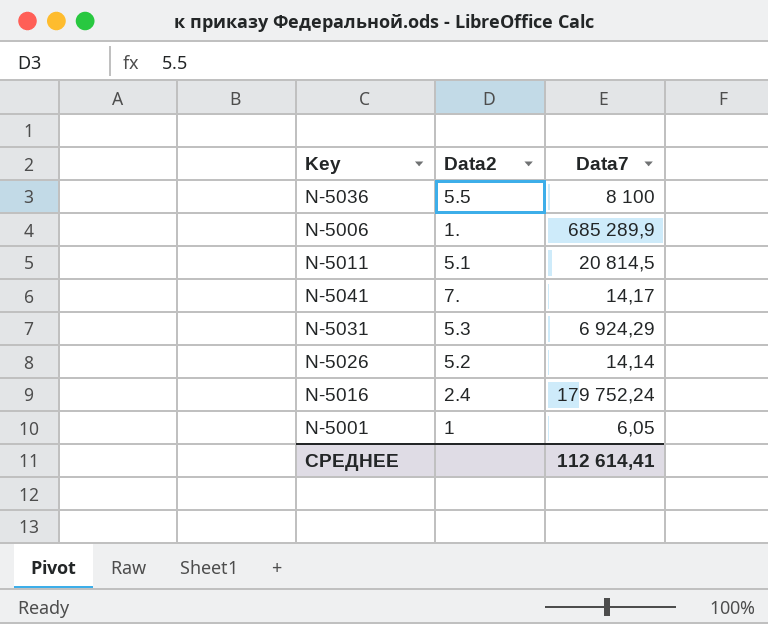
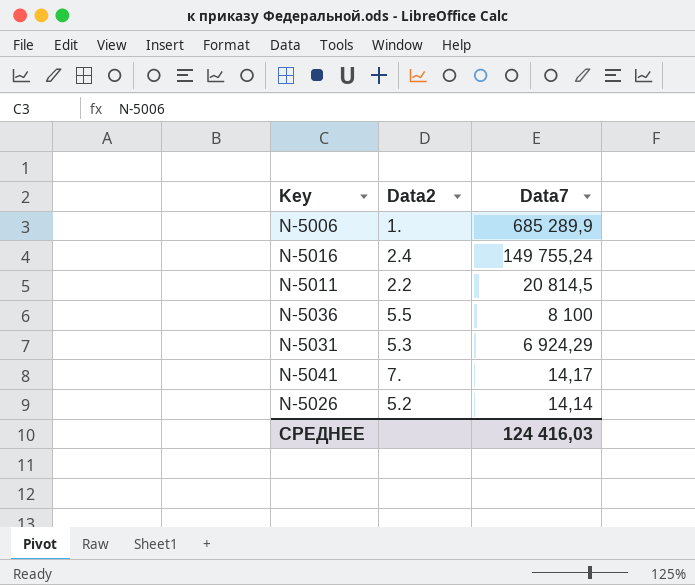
row order: none -> Data7 descending
row N-5001: 1 | 6,05 -> none
N-5016 | Data7: 179 752,24 -> 149 755,24
N-5011 | Data2: 5.1 -> 2.2
СРЕДНЕЕ | Data7: 112 614,41 -> 124 416,03

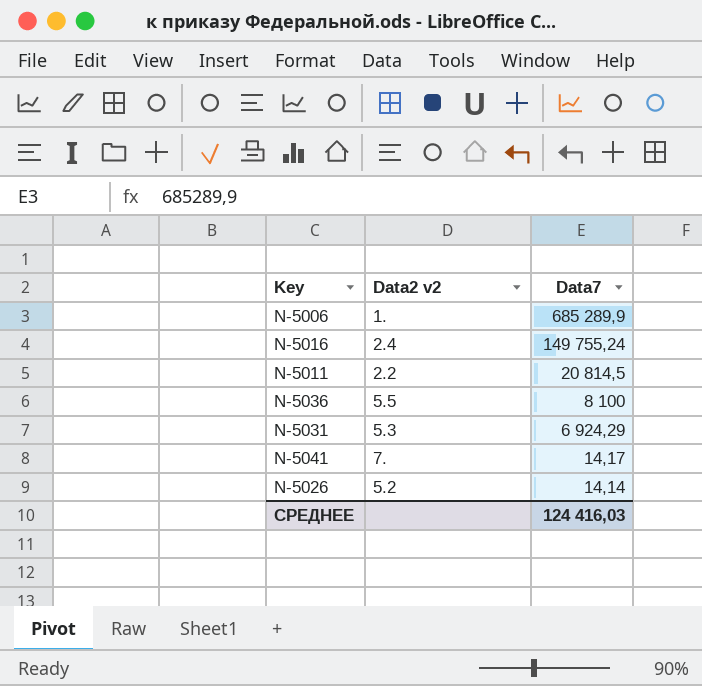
column name: Data2 -> Data2 v2

